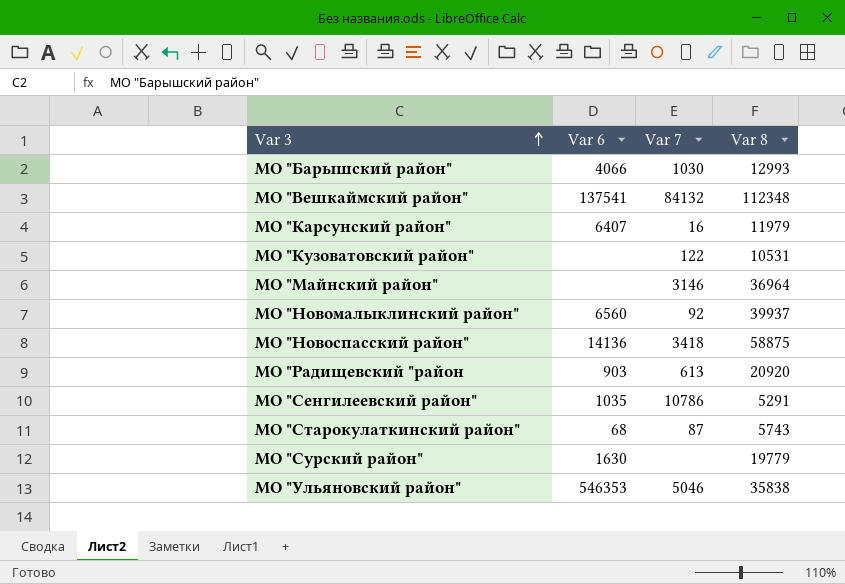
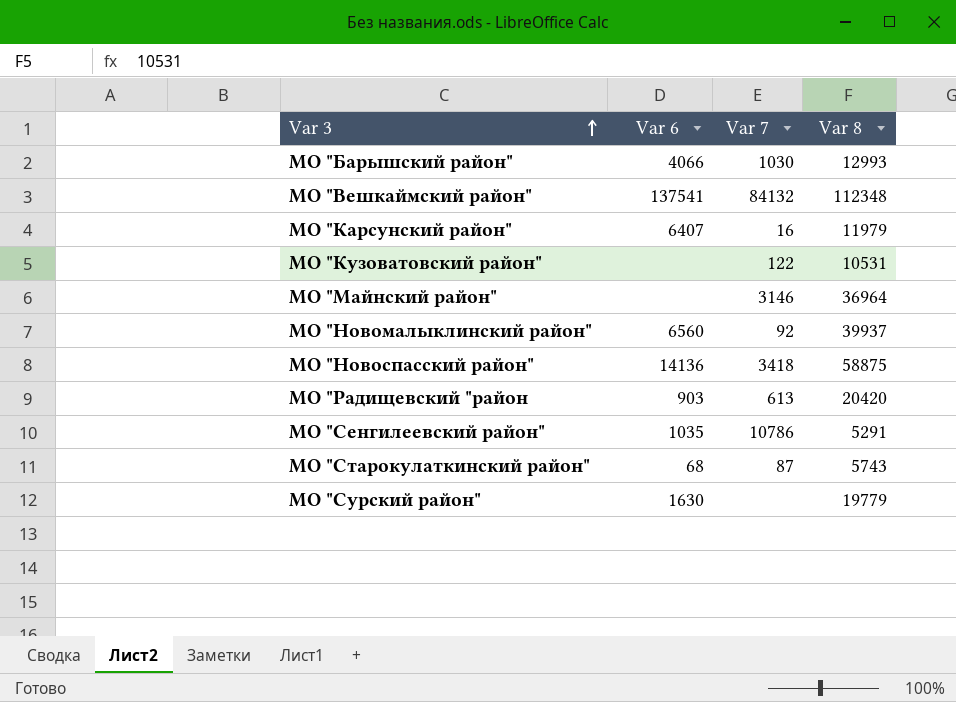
row МО "Ульяновский район": 546353 | 5046 | 35838 -> none
МО "Радищевский "район | Var 8: 20920 -> 20420

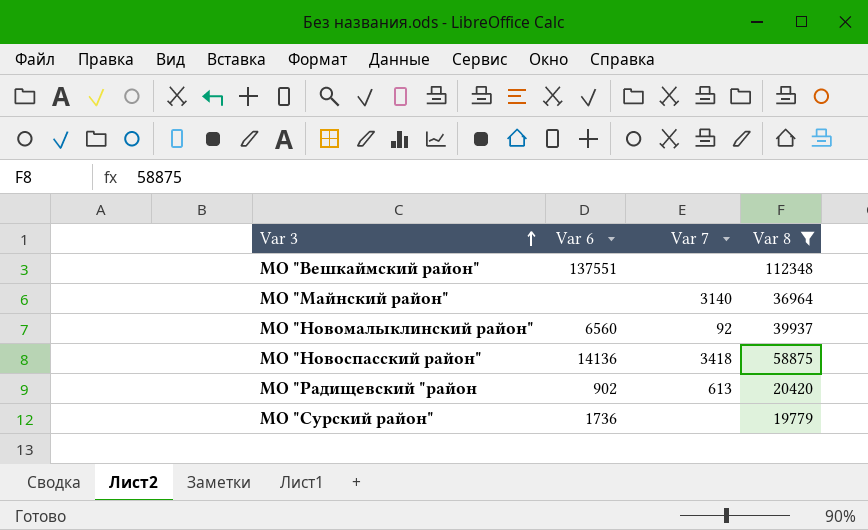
filter: none -> Var 8 >= 19779
МО "Вешкаймский район" | Var 6: 137541 -> 137551
МО "Вешкаймский район" | Var 7: 84132 -> none
МО "Майнский район" | Var 7: 3146 -> 3140
МО "Радищевский "район | Var 6: 903 -> 902
МО "Сурский район" | Var 6: 1630 -> 1736

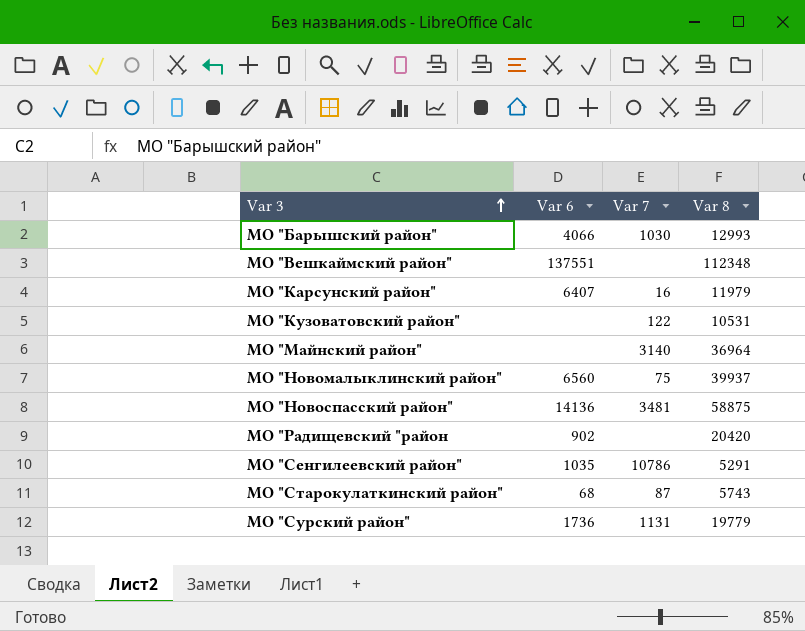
filter: Var 8 >= 19779 -> none
МО "Новомалыклинский район" | Var 7: 92 -> 75
МО "Новоспасский район" | Var 7: 3418 -> 3481
МО "Радищевский "район | Var 7: 613 -> none
МО "Сурский район" | Var 7: none -> 1131

